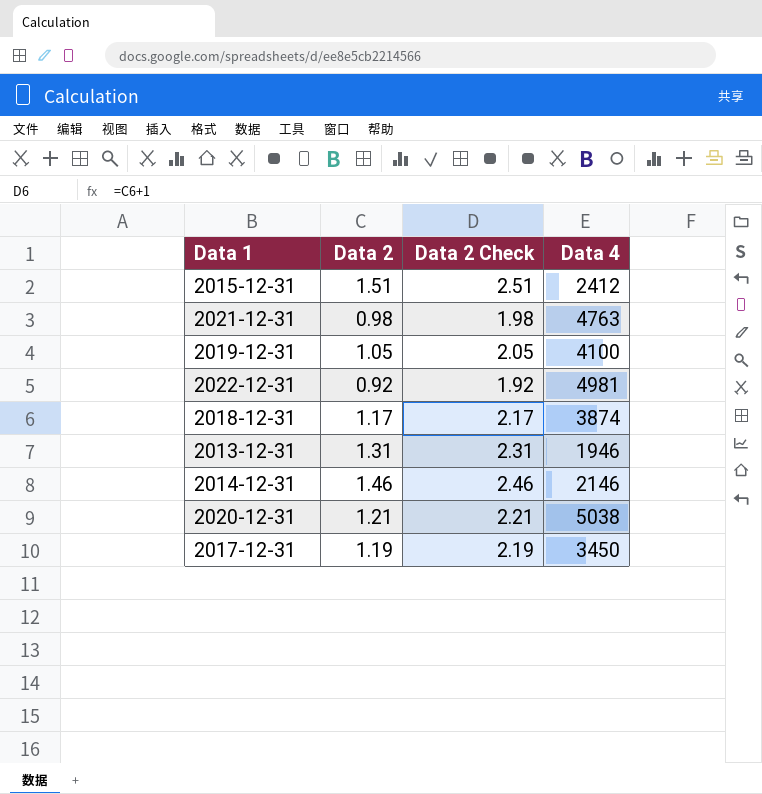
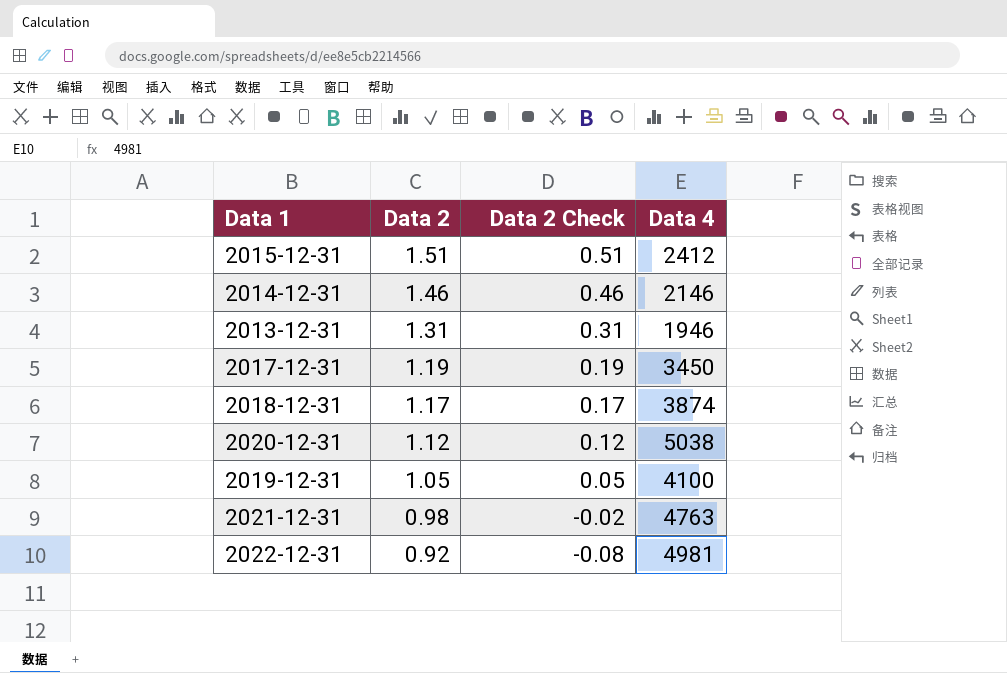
row order: none -> Data 2 descending
column Data 2 Check | formula: [Data 2] + 1 -> [Data 2] - 1
2020-12-31 | Data 2: 1.21 -> 1.12

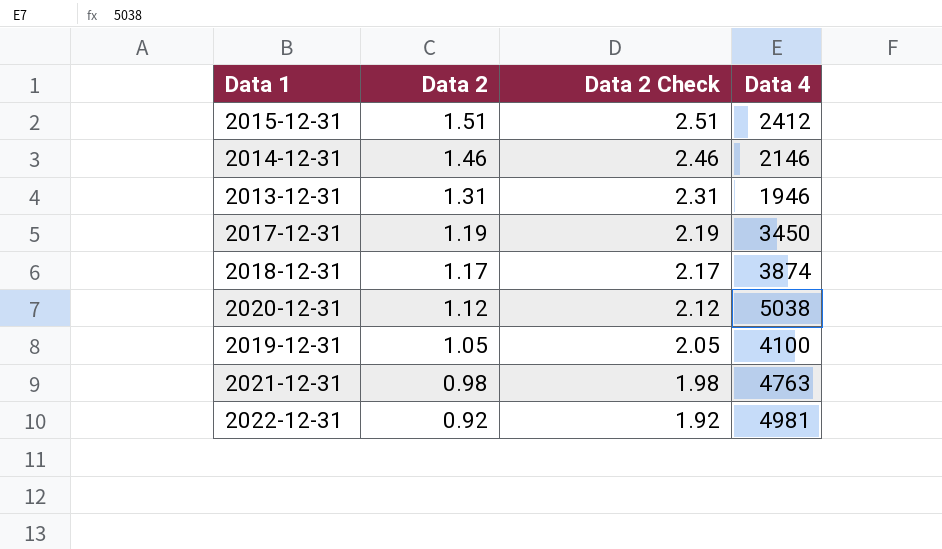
column Data 2 Check | formula: [Data 2] - 1 -> [Data 2] + 1

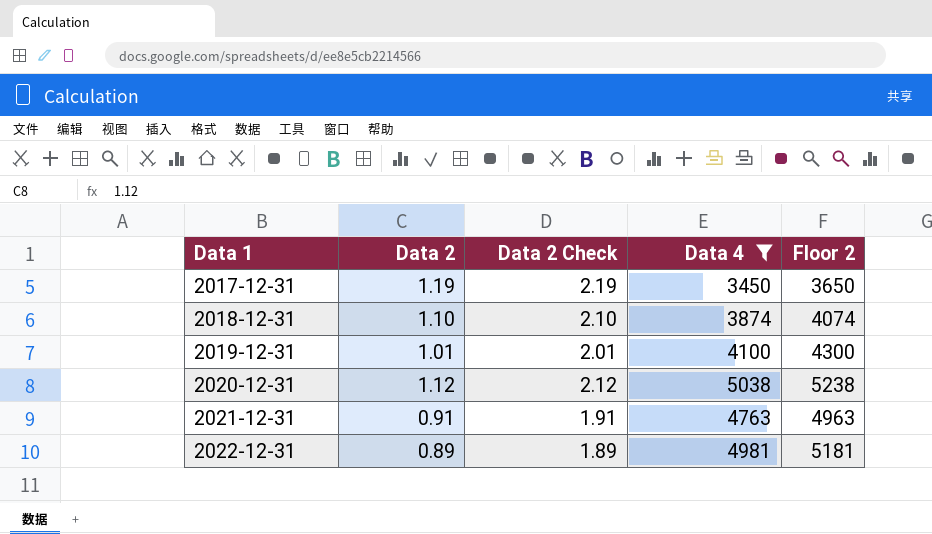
filter: none -> Data 4 >= 3450
row order: Data 2 descending -> Data 1 ascending
column Floor 2 | formula: none -> [Data 4] + 200
2018-12-31 | Data 2: 1.17 -> 1.10
2018-12-31 | Data 2 Check: 2.17 -> 2.10
2019-12-31 | Data 2: 1.05 -> 1.01
2019-12-31 | Data 2 Check: 2.05 -> 2.01
2021-12-31 | Data 2: 0.98 -> 0.91
2021-12-31 | Data 2 Check: 1.98 -> 1.91
2022-12-31 | Data 2: 0.92 -> 0.89
2022-12-31 | Data 2 Check: 1.92 -> 1.89

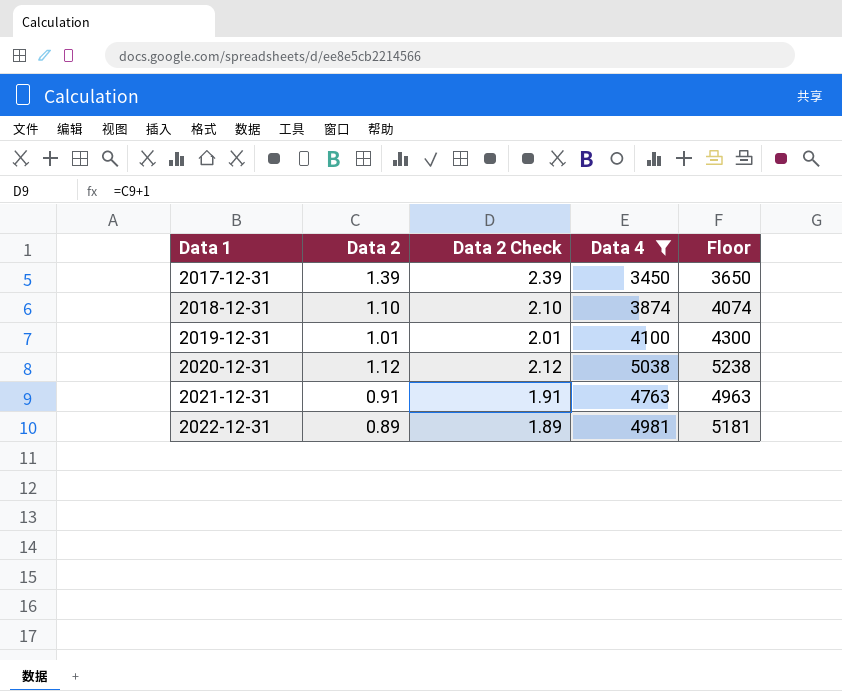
column name: Floor 2 -> Floor
2017-12-31 | Data 2: 1.19 -> 1.39
2017-12-31 | Data 2 Check: 2.19 -> 2.39

